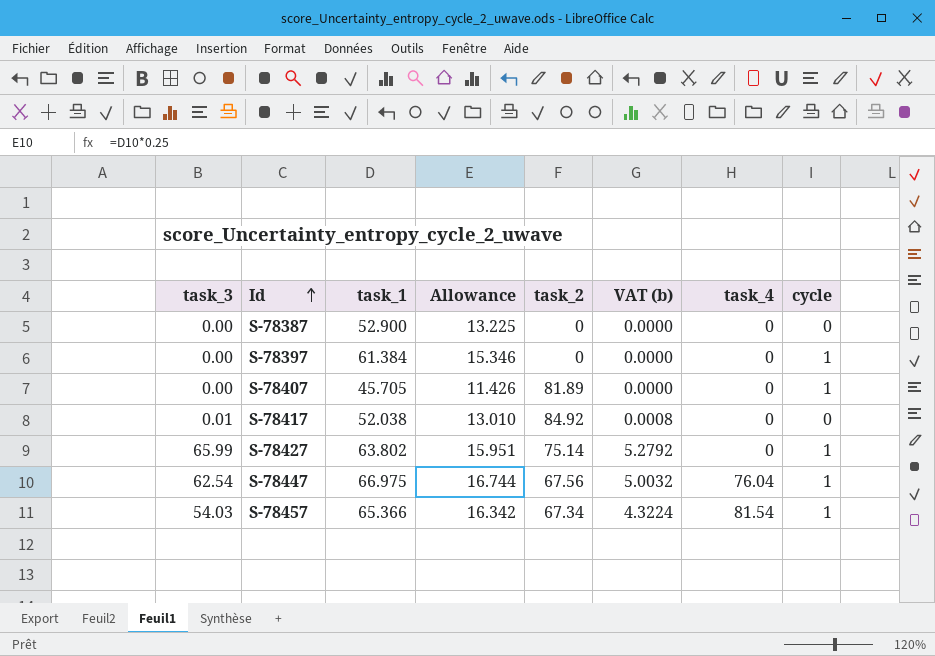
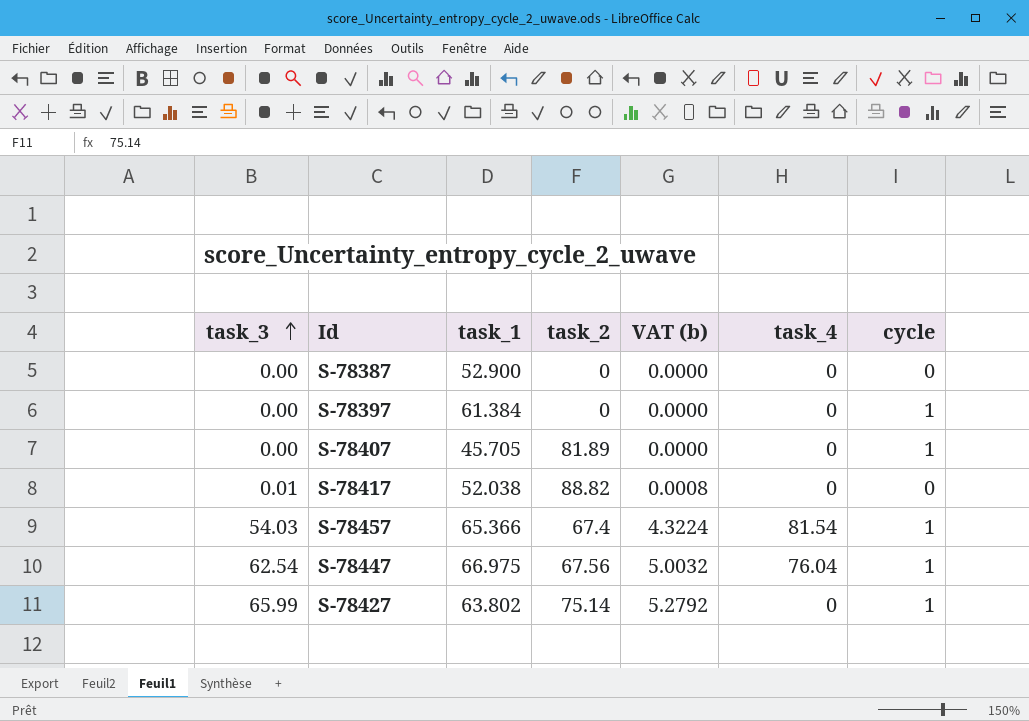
row order: Id ascending -> task_3 ascending
column Allowance | formula: [task_1] * 0.25 -> none
S-78417 | task_2: 84.92 -> 88.82
S-78457 | task_2: 67.34 -> 67.4

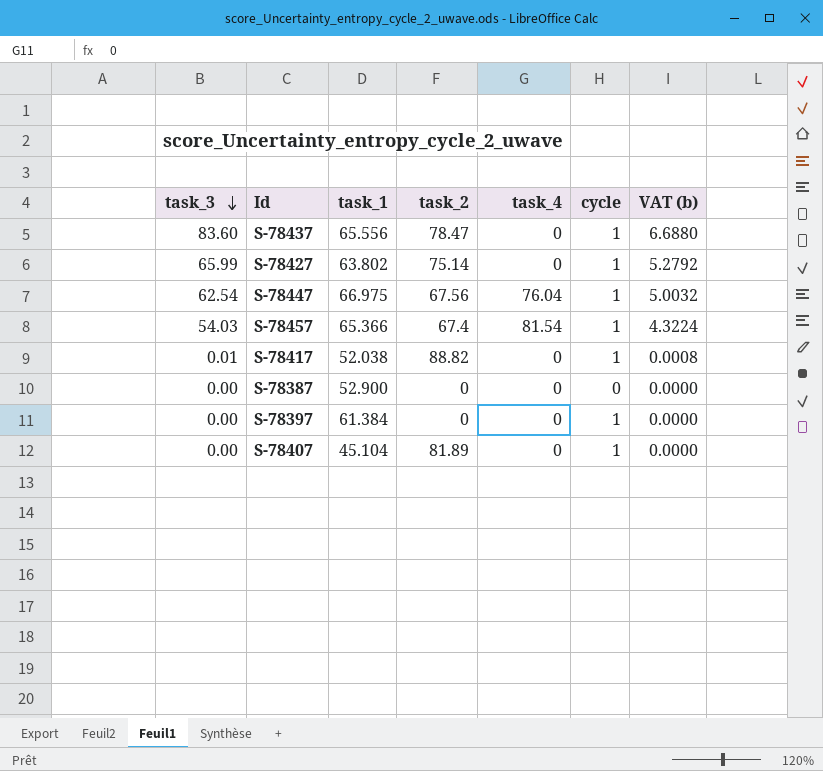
row order: task_3 ascending -> task_3 descending
column VAT (b) | position: 5 -> 7
row S-78437: none -> 83.60 | 65.556 | 78.47 | 0 | 1 | 6.6880
S-78417 | cycle: 0 -> 1
S-78407 | task_1: 45.705 -> 45.104

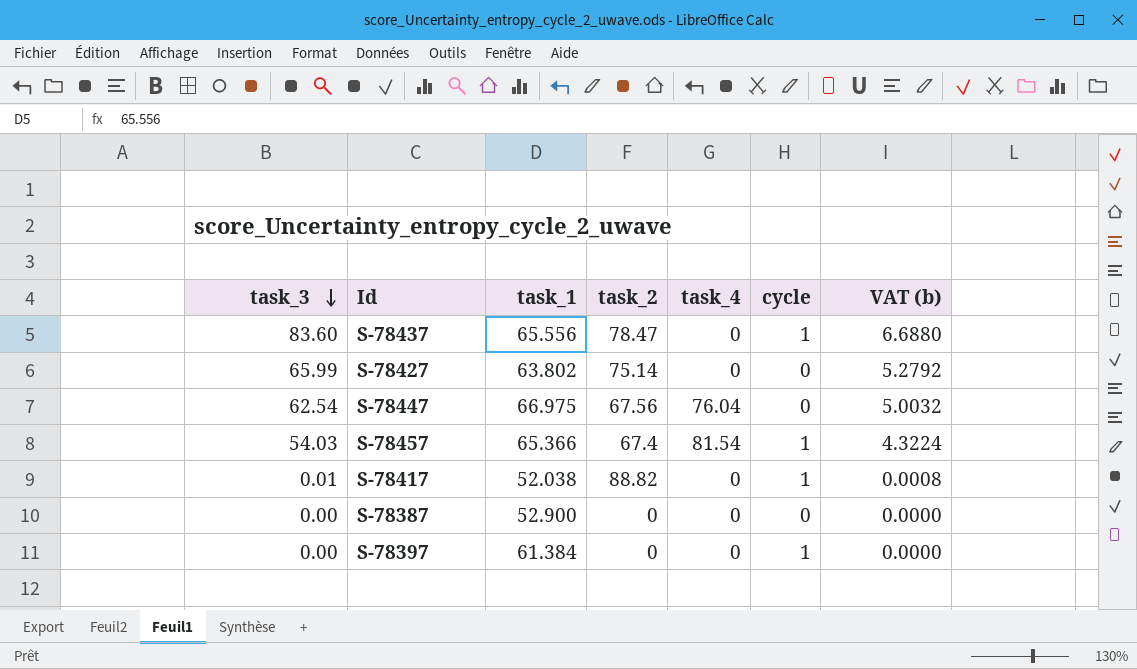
row S-78407: 0.00 | 45.104 | 81.89 | 0 | 1 | 0.0000 -> none
S-78427 | cycle: 1 -> 0
S-78447 | cycle: 1 -> 0

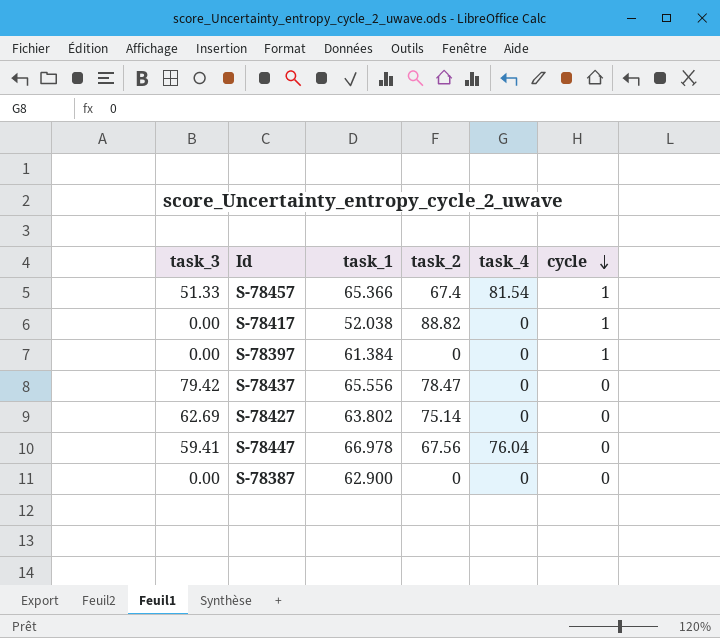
row order: task_3 descending -> cycle descending
column VAT (b) | formula: [task_3] * 0.08 -> none
S-78457 | task_3: 54.03 -> 51.33
S-78417 | task_3: 0.01 -> 0.00
S-78437 | task_3: 83.60 -> 79.42
S-78437 | cycle: 1 -> 0
S-78427 | task_3: 65.99 -> 62.69
S-78447 | task_3: 62.54 -> 59.41
S-78447 | task_1: 66.975 -> 66.978
S-78387 | task_1: 52.900 -> 62.900

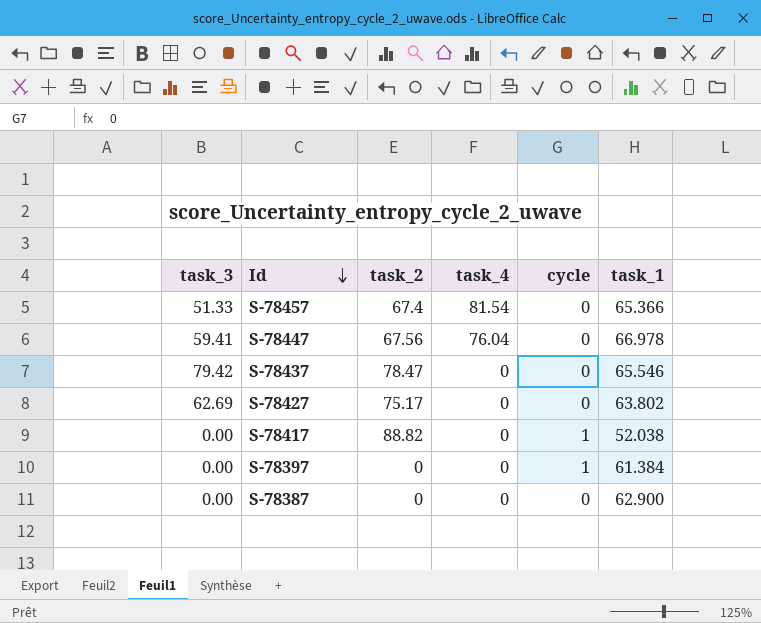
row order: cycle descending -> Id descending
column task_1 | position: 3 -> 6
S-78457 | cycle: 1 -> 0
S-78437 | task_1: 65.556 -> 65.546
S-78427 | task_2: 75.14 -> 75.17

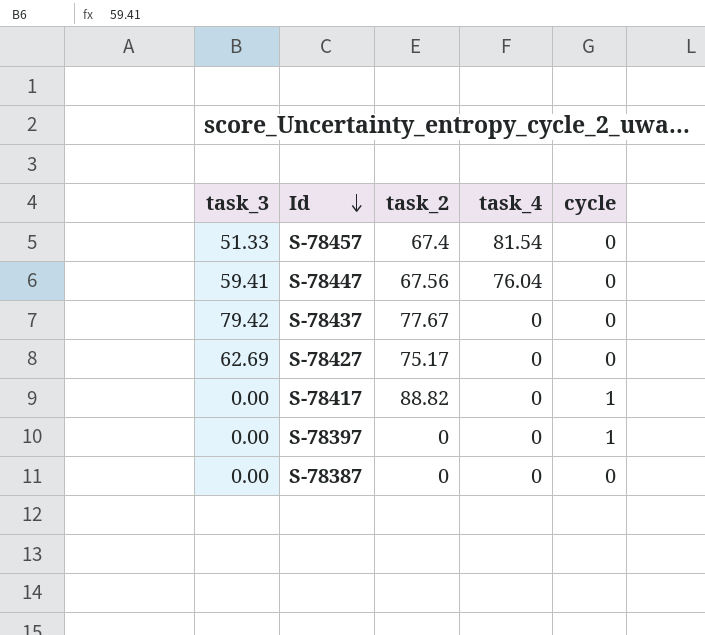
column task_1 | position: 6 -> none
S-78437 | task_2: 78.47 -> 77.67

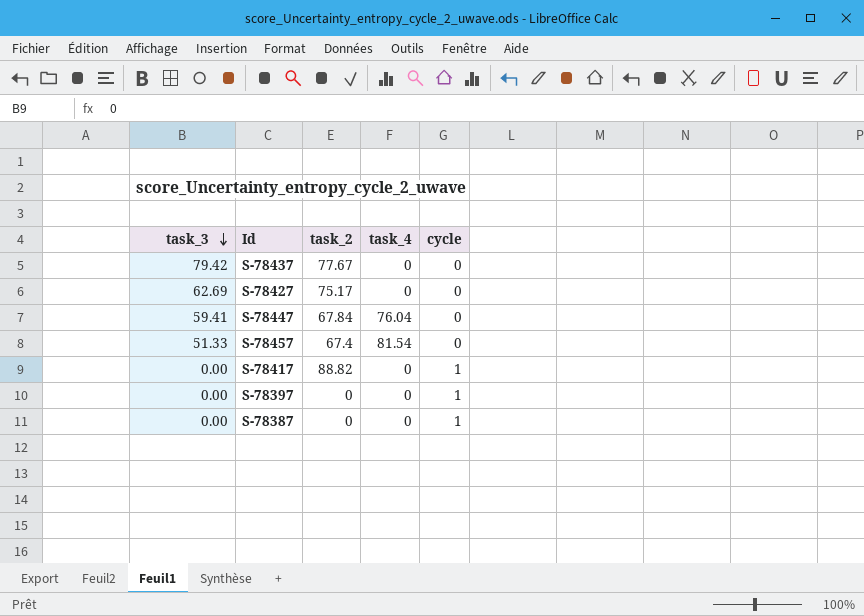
row order: Id descending -> task_3 descending
S-78447 | task_2: 67.56 -> 67.84
S-78387 | cycle: 0 -> 1

